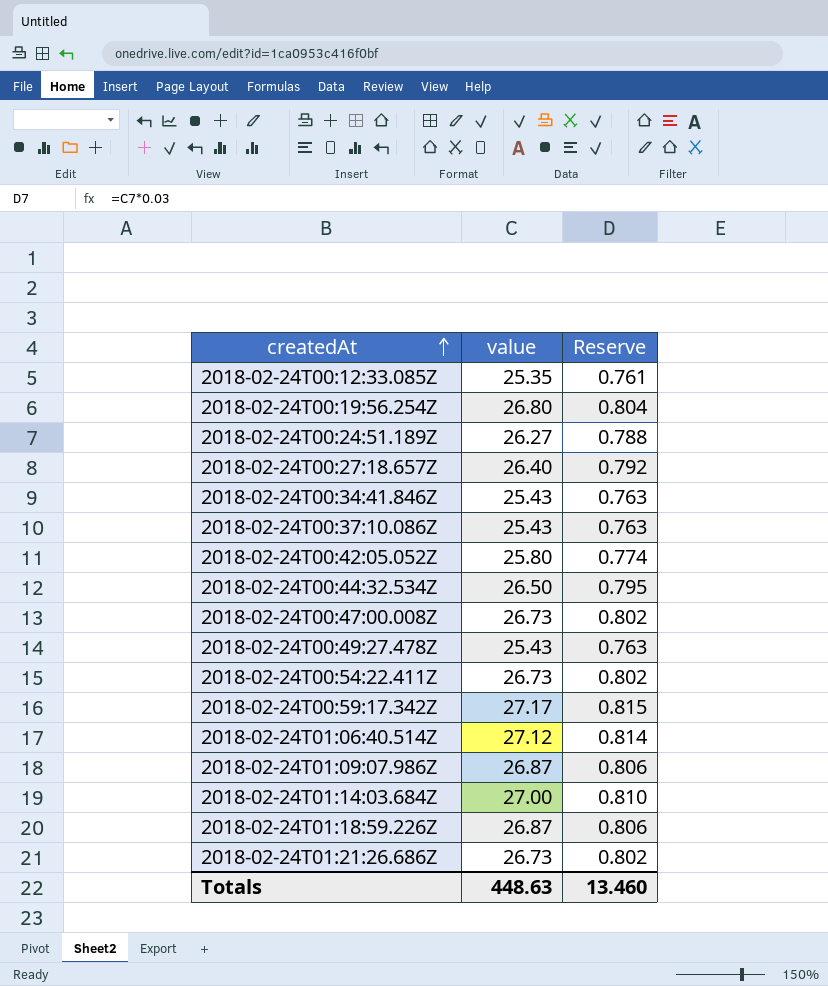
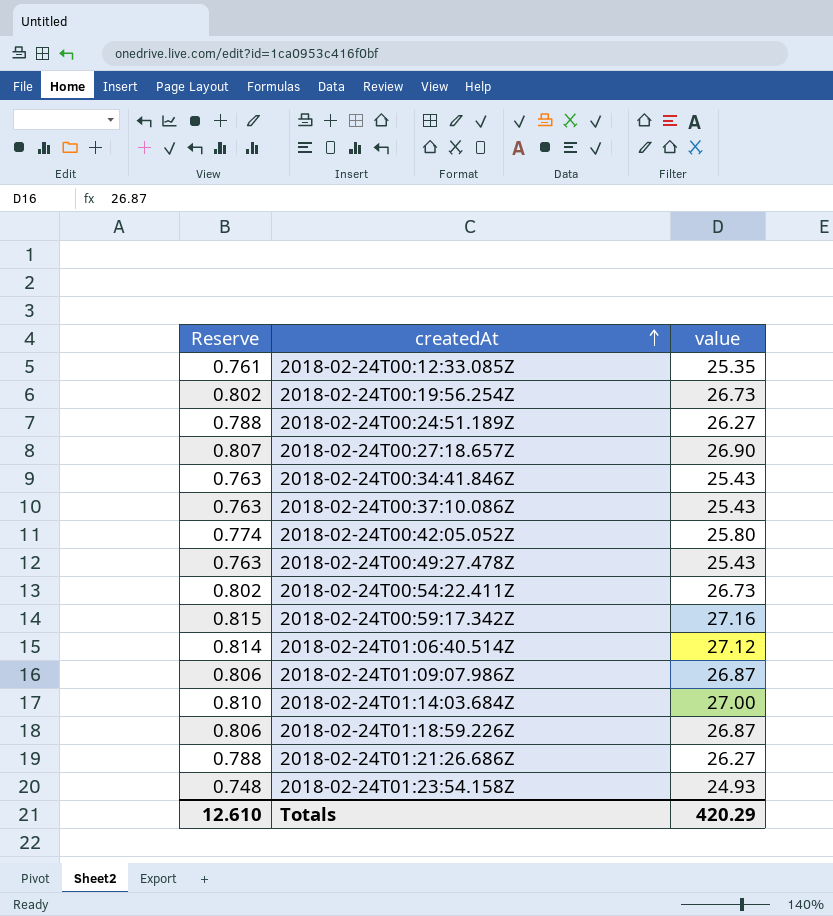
column Reserve | position: 3 -> 1
row 2018-02-24T00:44:32.534Z: 26.50 | 0.795 -> none
row 2018-02-24T00:47:00.008Z: 26.73 | 0.802 -> none
2018-02-24T00:19:56.254Z | Reserve: 0.804 -> 0.802
2018-02-24T00:19:56.254Z | value: 26.80 -> 26.73
2018-02-24T00:27:18.657Z | Reserve: 0.792 -> 0.807
2018-02-24T00:27:18.657Z | value: 26.40 -> 26.90
2018-02-24T00:59:17.342Z | value: 27.17 -> 27.16
2018-02-24T01:21:26.686Z | Reserve: 0.802 -> 0.788
2018-02-24T01:21:26.686Z | value: 26.73 -> 26.27
row 2018-02-24T01:23:54.158Z: none -> 0.748 | 24.93
Totals | Reserve: 13.460 -> 12.610
Totals | value: 448.63 -> 420.29

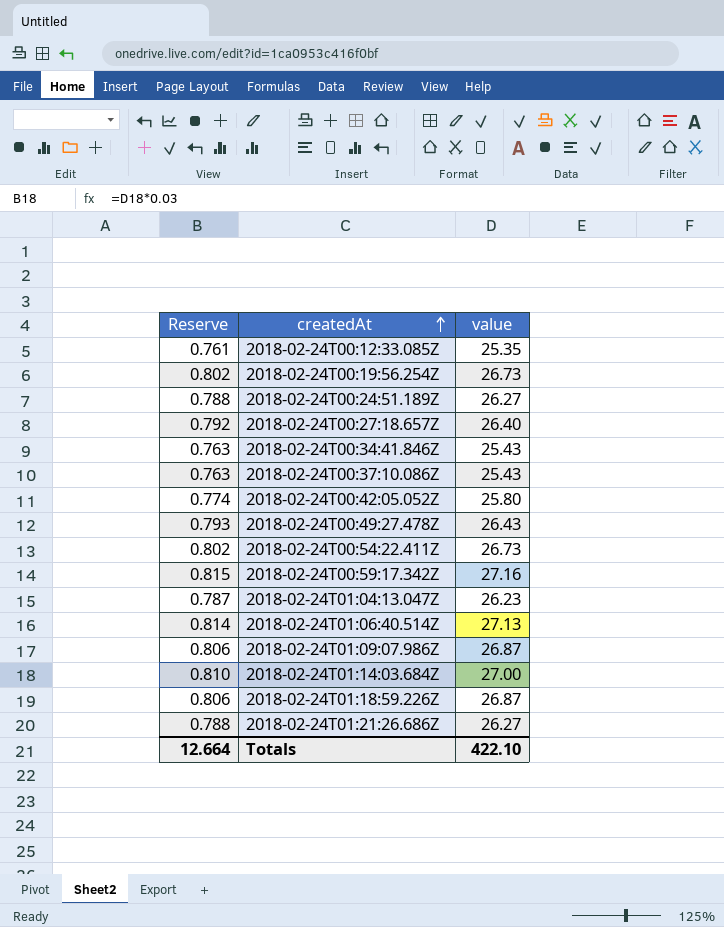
row 2018-02-24T01:23:54.158Z: 0.748 | 24.93 -> none
2018-02-24T00:27:18.657Z | Reserve: 0.807 -> 0.792
2018-02-24T00:27:18.657Z | value: 26.90 -> 26.40
2018-02-24T00:49:27.478Z | Reserve: 0.763 -> 0.793
2018-02-24T00:49:27.478Z | value: 25.43 -> 26.43
row 2018-02-24T01:04:13.047Z: none -> 0.787 | 26.23
2018-02-24T01:06:40.514Z | value: 27.12 -> 27.13
Totals | Reserve: 12.610 -> 12.664
Totals | value: 420.29 -> 422.10

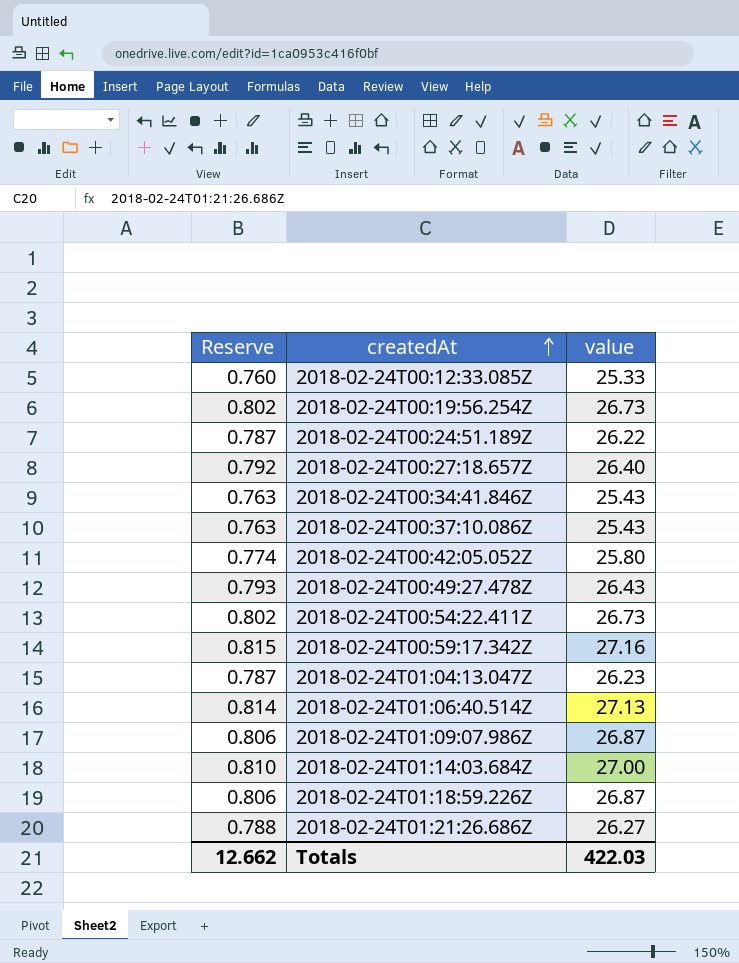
2018-02-24T00:12:33.085Z | Reserve: 0.761 -> 0.760
2018-02-24T00:12:33.085Z | value: 25.35 -> 25.33
2018-02-24T00:24:51.189Z | Reserve: 0.788 -> 0.787
2018-02-24T00:24:51.189Z | value: 26.27 -> 26.22
Totals | Reserve: 12.664 -> 12.662
Totals | value: 422.10 -> 422.03

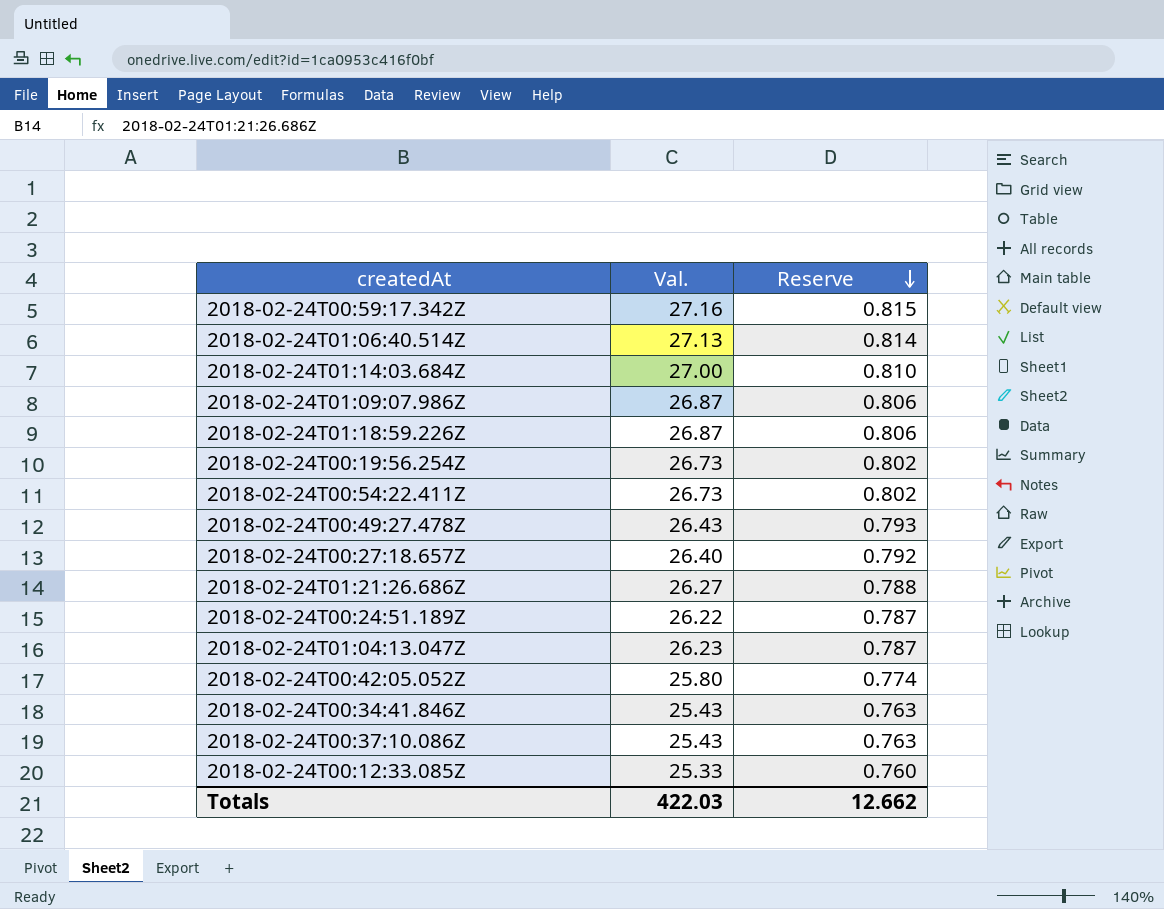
row order: createdAt ascending -> Reserve descending
column name: value -> Val.
column Reserve | position: 1 -> 3

